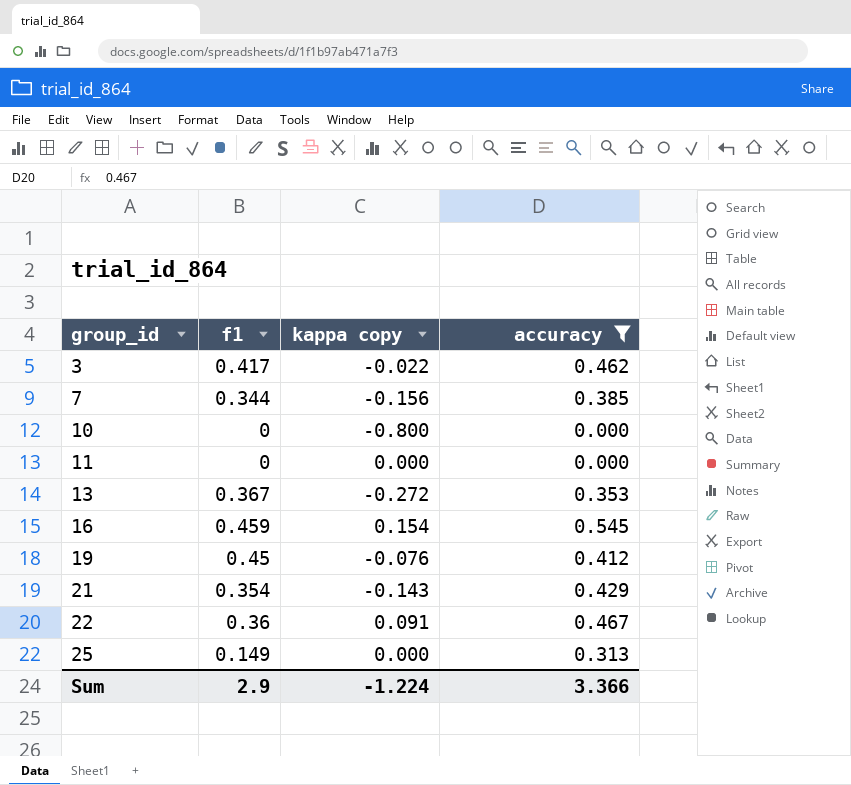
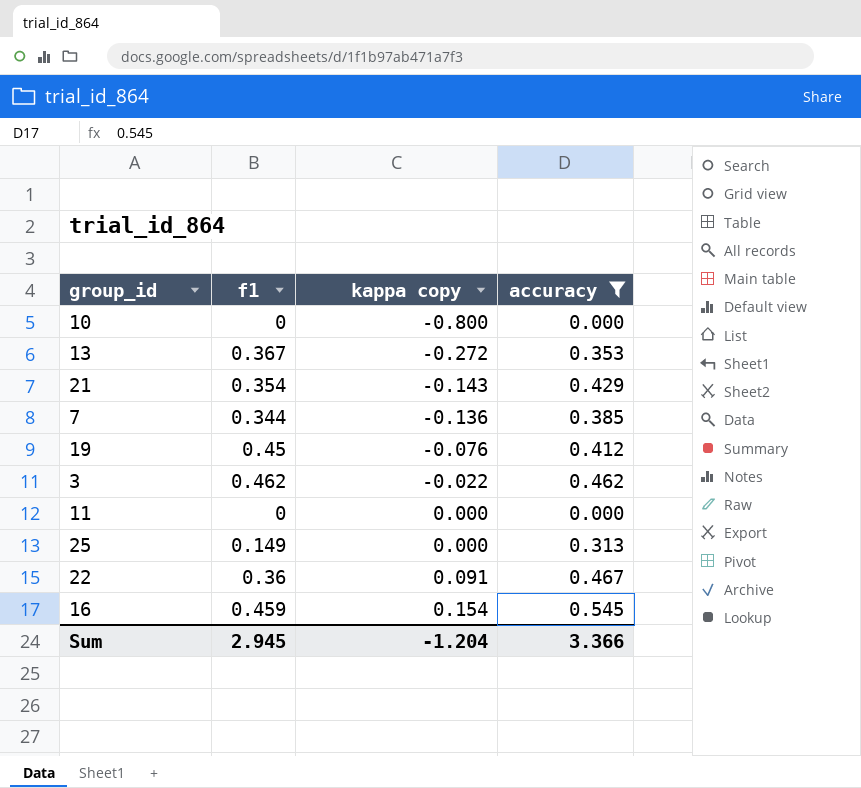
row order: group_id ascending -> kappa copy ascending
7 | kappa copy: -0.156 -> -0.136
3 | f1: 0.417 -> 0.462
Sum | f1: 2.9 -> 2.945
Sum | kappa copy: -1.224 -> -1.204

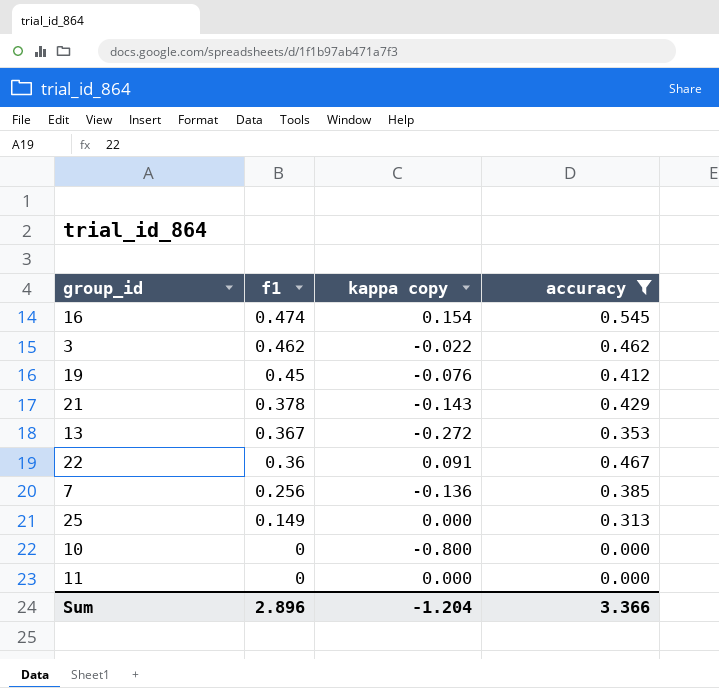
row order: kappa copy ascending -> f1 descending
16 | f1: 0.459 -> 0.474
21 | f1: 0.354 -> 0.378
7 | f1: 0.344 -> 0.256
Sum | f1: 2.945 -> 2.896

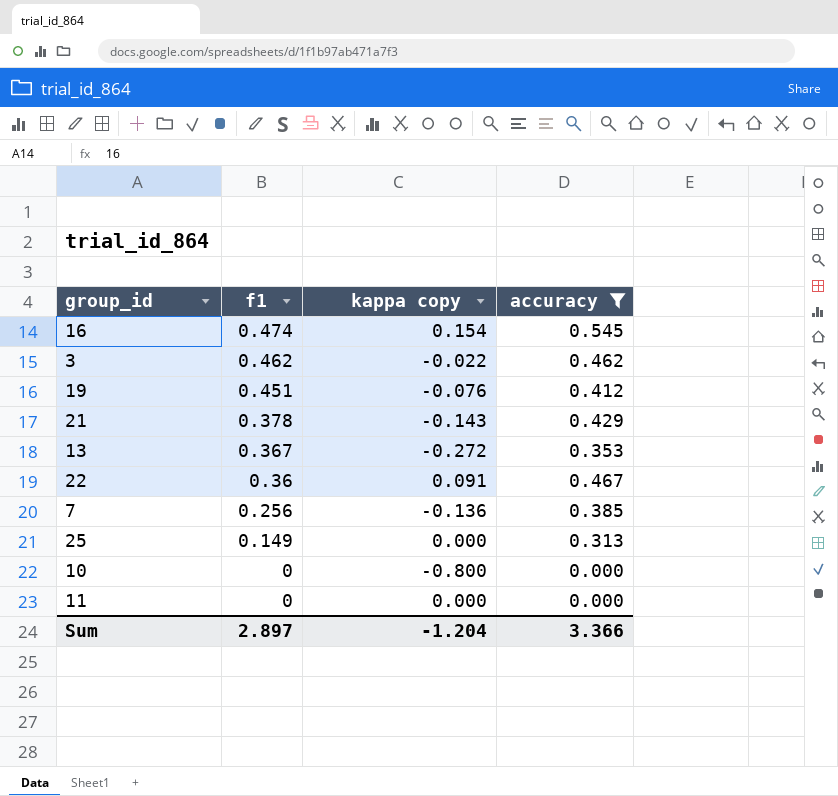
19 | f1: 0.45 -> 0.451
Sum | f1: 2.896 -> 2.897

